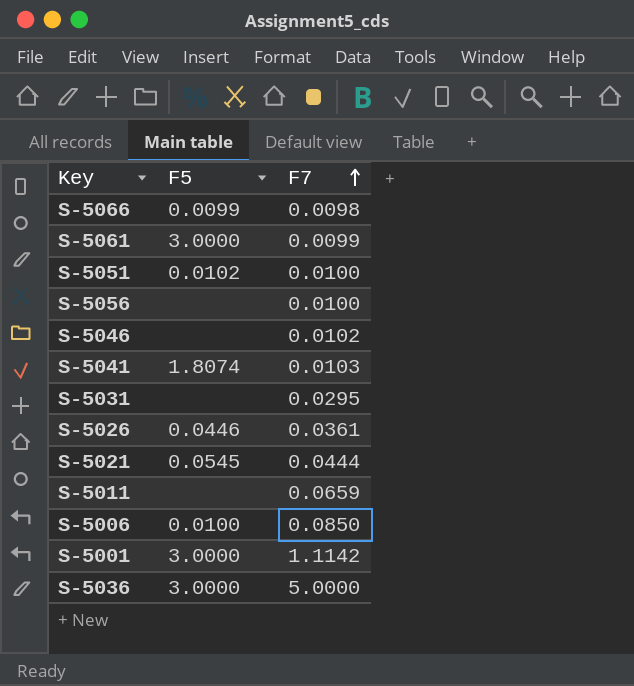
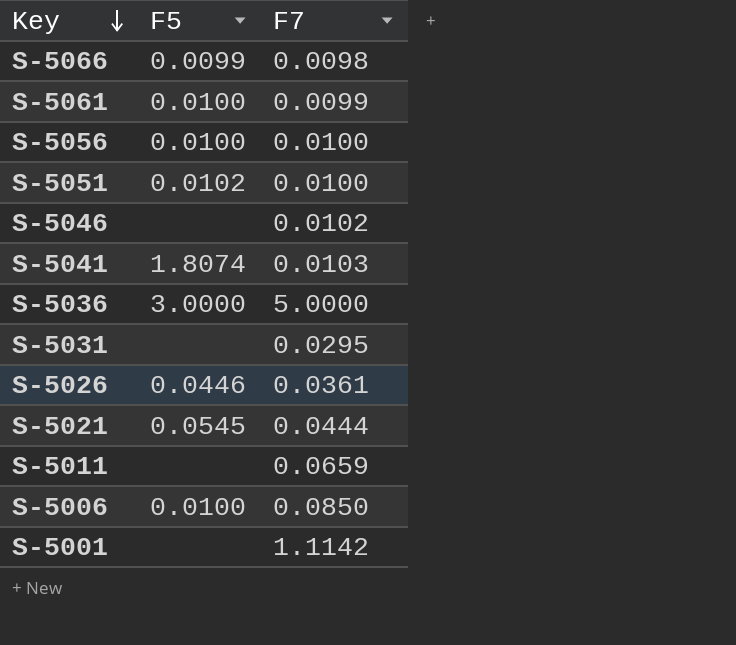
row order: F7 ascending -> Key descending
S-5061 | F5: 3.0000 -> 0.0100
S-5056 | F5: none -> 0.0100
S-5001 | F5: 3.0000 -> none

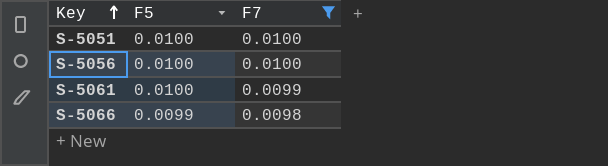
filter: none -> F7 <= 0.0100
row order: Key descending -> Key ascending
S-5051 | F5: 0.0102 -> 0.0100

